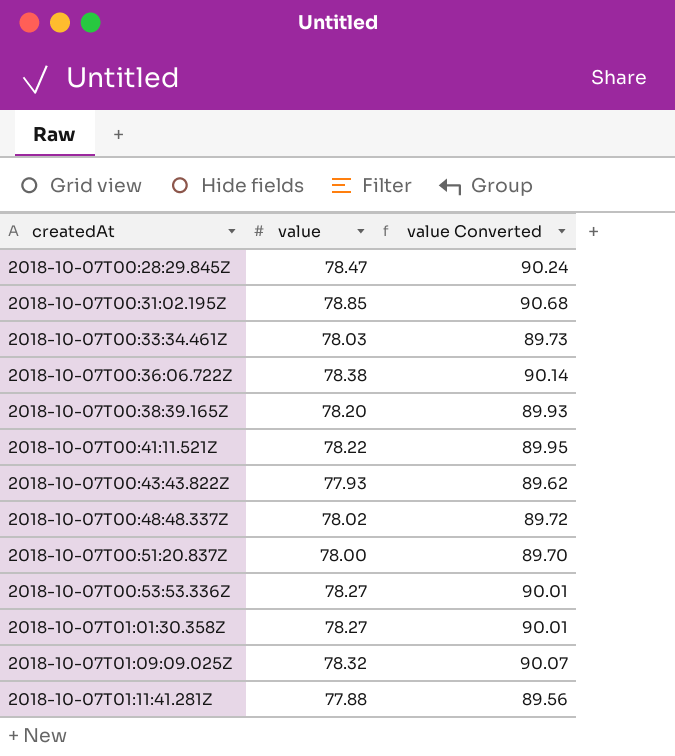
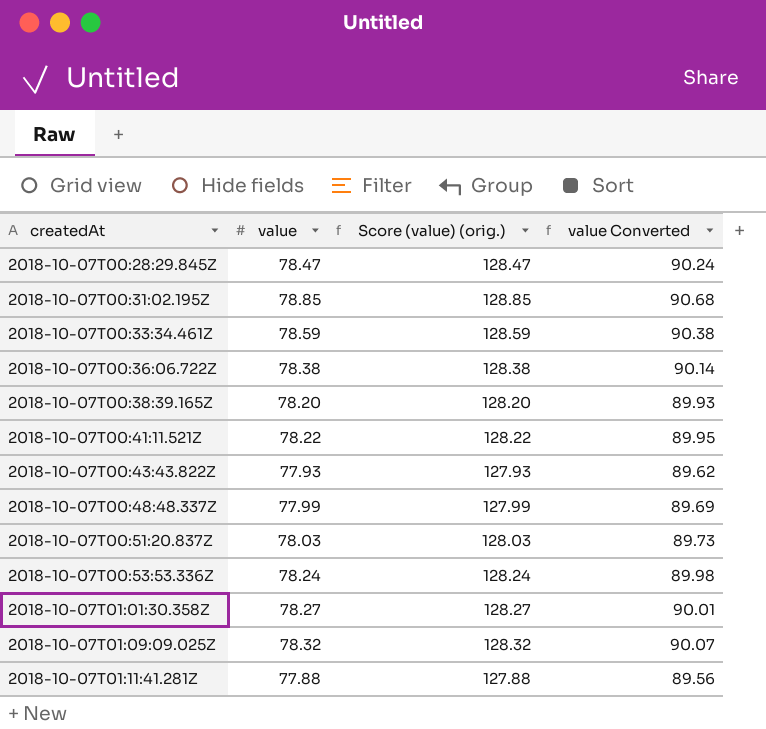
column Score (value) (orig.) | formula: none -> [value] + 50
2018-10-07T00:33:34.461Z | value: 78.03 -> 78.59
2018-10-07T00:33:34.461Z | value Converted: 89.73 -> 90.38
2018-10-07T00:48:48.337Z | value: 78.02 -> 77.99
2018-10-07T00:48:48.337Z | value Converted: 89.72 -> 89.69
2018-10-07T00:51:20.837Z | value: 78.00 -> 78.03
2018-10-07T00:51:20.837Z | value Converted: 89.70 -> 89.73
2018-10-07T00:53:53.336Z | value: 78.27 -> 78.24
2018-10-07T00:53:53.336Z | value Converted: 90.01 -> 89.98

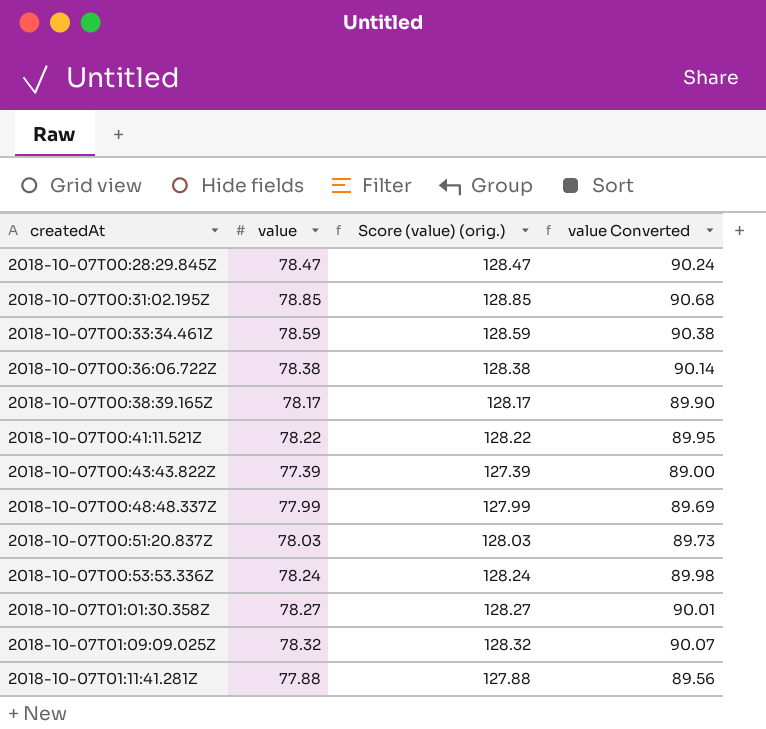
2018-10-07T00:38:39.165Z | value: 78.20 -> 78.17
2018-10-07T00:38:39.165Z | Score (value) (orig.): 128.20 -> 128.17
2018-10-07T00:38:39.165Z | value Converted: 89.93 -> 89.90
2018-10-07T00:43:43.822Z | value: 77.93 -> 77.39
2018-10-07T00:43:43.822Z | Score (value) (orig.): 127.93 -> 127.39
2018-10-07T00:43:43.822Z | value Converted: 89.62 -> 89.00

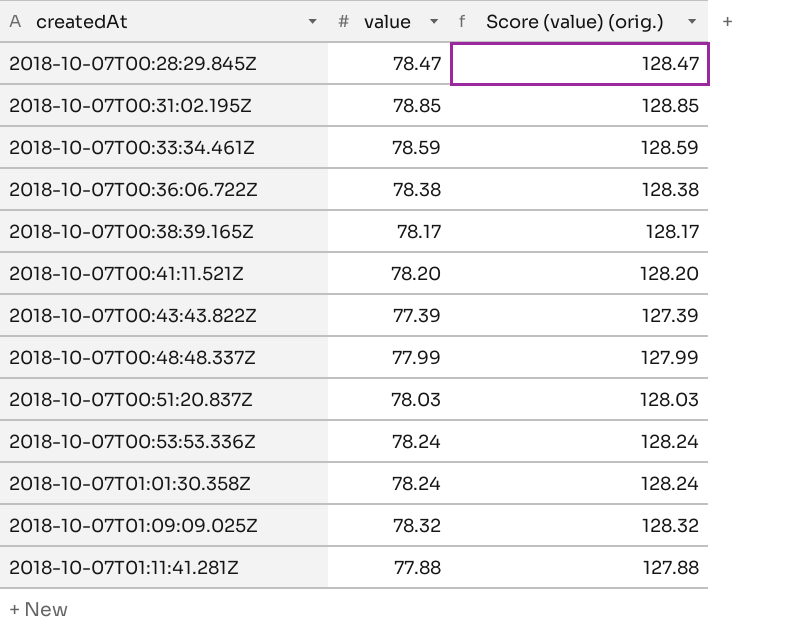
column value Converted | formula: [value] * 1.15 -> none
2018-10-07T00:41:11.521Z | value: 78.22 -> 78.20
2018-10-07T00:41:11.521Z | Score (value) (orig.): 128.22 -> 128.20
2018-10-07T01:01:30.358Z | value: 78.27 -> 78.24
2018-10-07T01:01:30.358Z | Score (value) (orig.): 128.27 -> 128.24

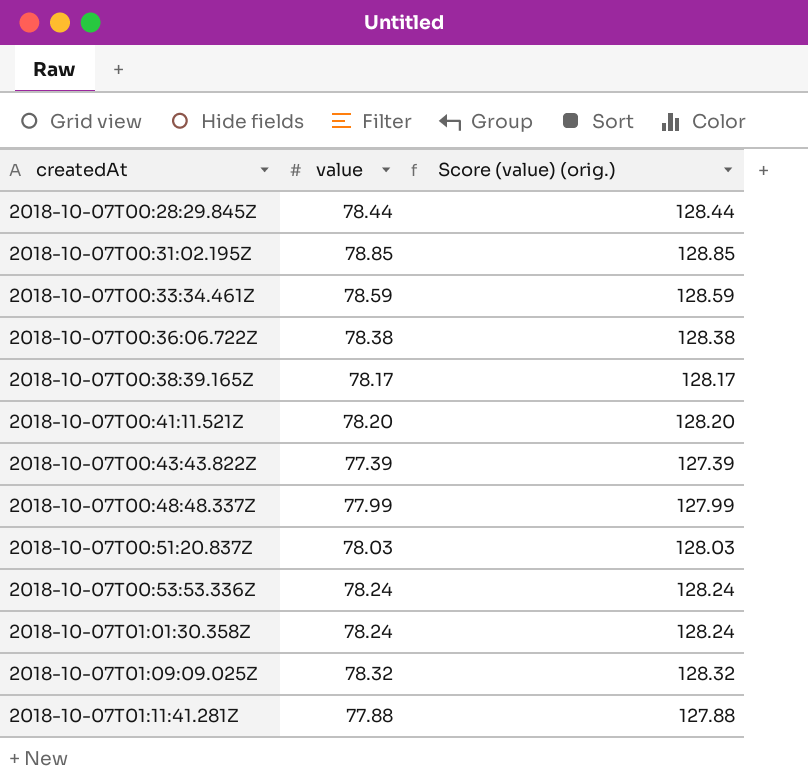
2018-10-07T00:28:29.845Z | value: 78.47 -> 78.44
2018-10-07T00:28:29.845Z | Score (value) (orig.): 128.47 -> 128.44

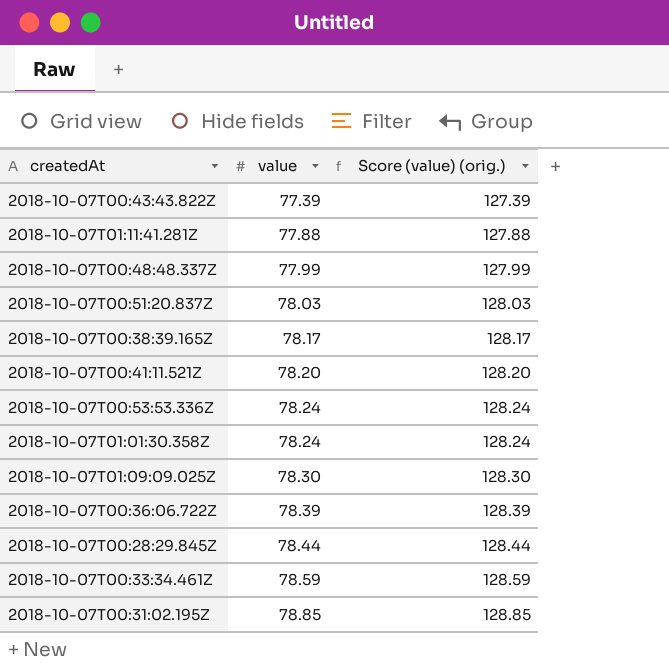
row order: createdAt ascending -> value ascending
2018-10-07T01:09:09.025Z | value: 78.32 -> 78.30
2018-10-07T01:09:09.025Z | Score (value) (orig.): 128.32 -> 128.30
2018-10-07T00:36:06.722Z | value: 78.38 -> 78.39
2018-10-07T00:36:06.722Z | Score (value) (orig.): 128.38 -> 128.39

